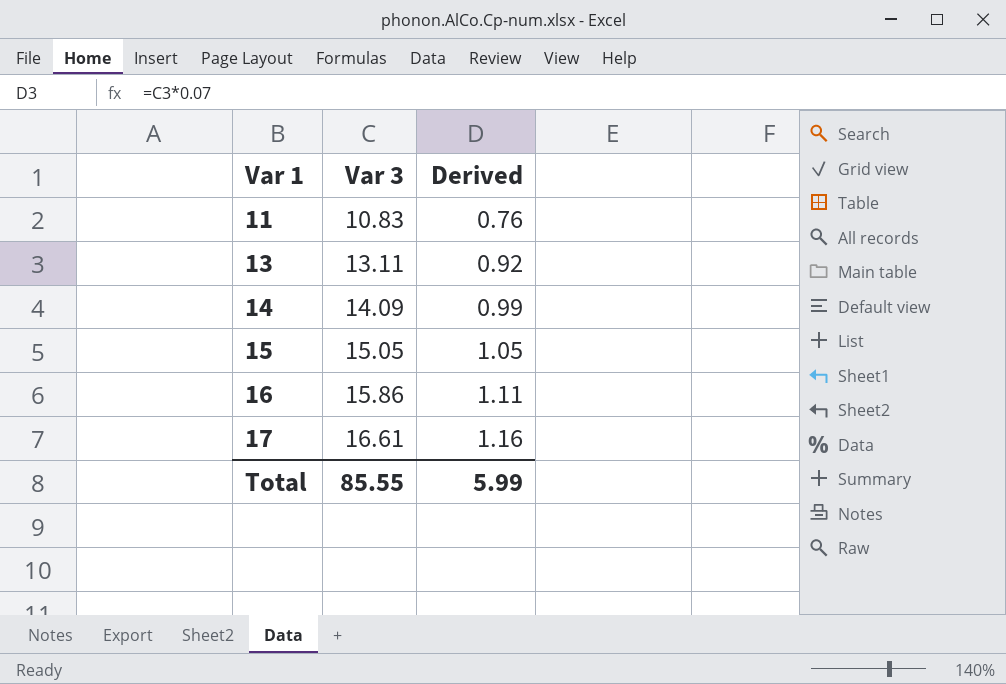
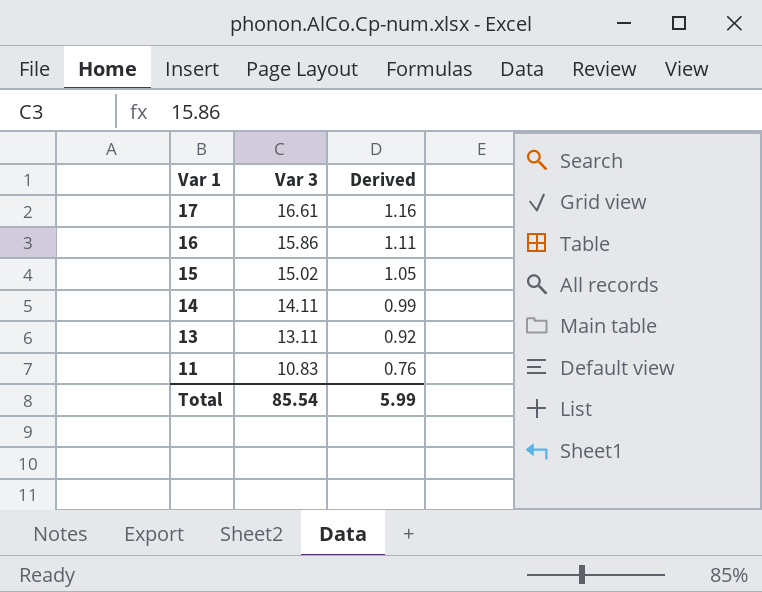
row order: Var 1 ascending -> Var 1 descending
15 | Var 3: 15.05 -> 15.02
14 | Var 3: 14.09 -> 14.11
Total | Var 3: 85.55 -> 85.54

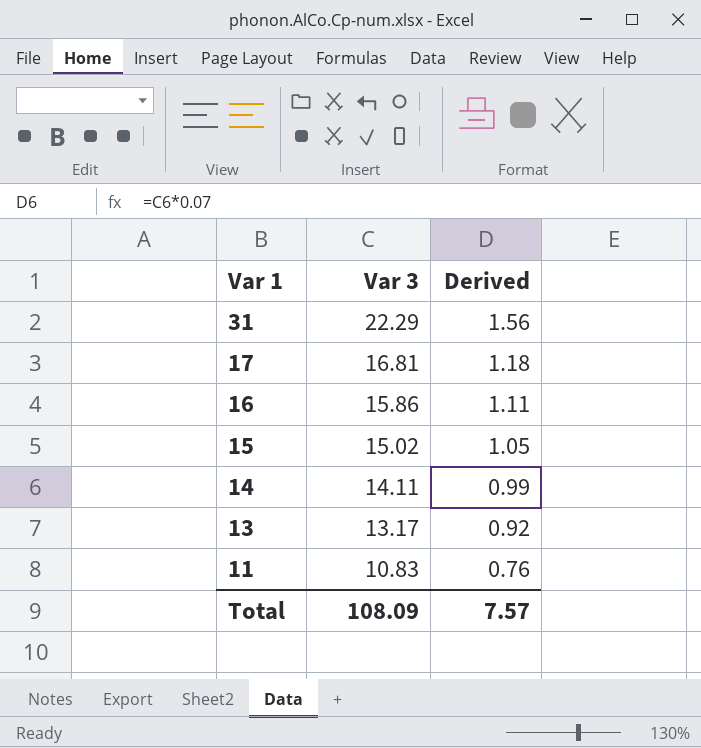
row 31: none -> 22.29 | 1.56
17 | Var 3: 16.61 -> 16.81
17 | Derived: 1.16 -> 1.18
13 | Var 3: 13.11 -> 13.17
Total | Var 3: 85.54 -> 108.09
Total | Derived: 5.99 -> 7.57

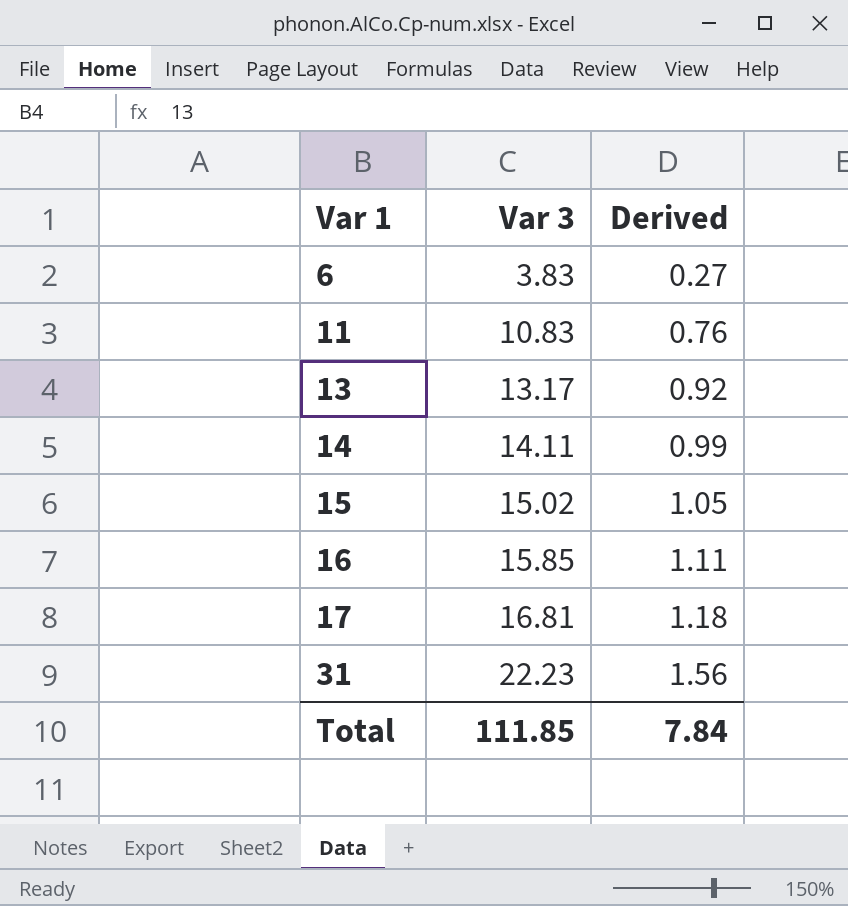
row order: Var 1 descending -> Var 1 ascending
row 6: none -> 3.83 | 0.27
16 | Var 3: 15.86 -> 15.85
31 | Var 3: 22.29 -> 22.23
Total | Var 3: 108.09 -> 111.85
Total | Derived: 7.57 -> 7.84

